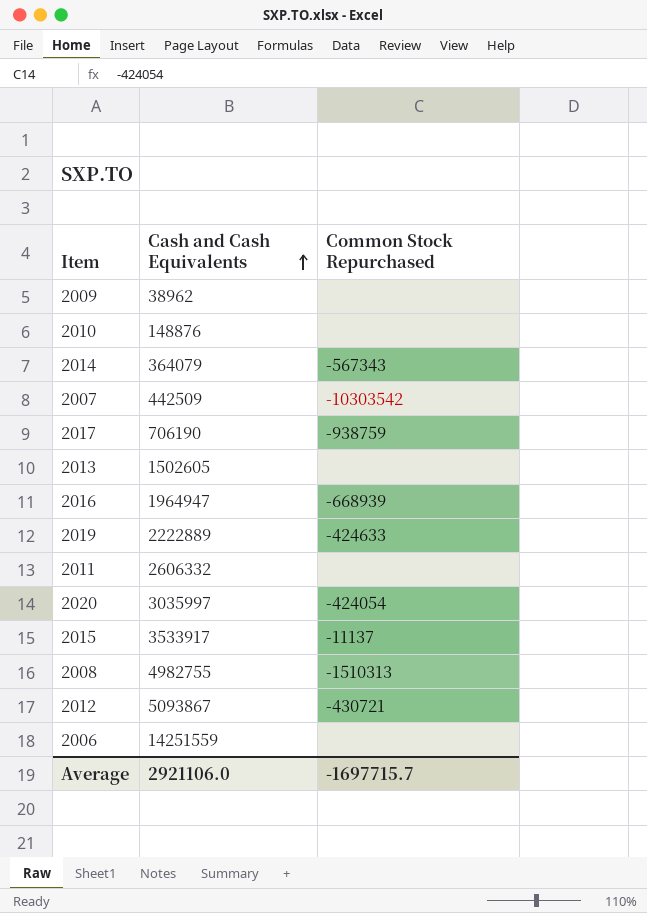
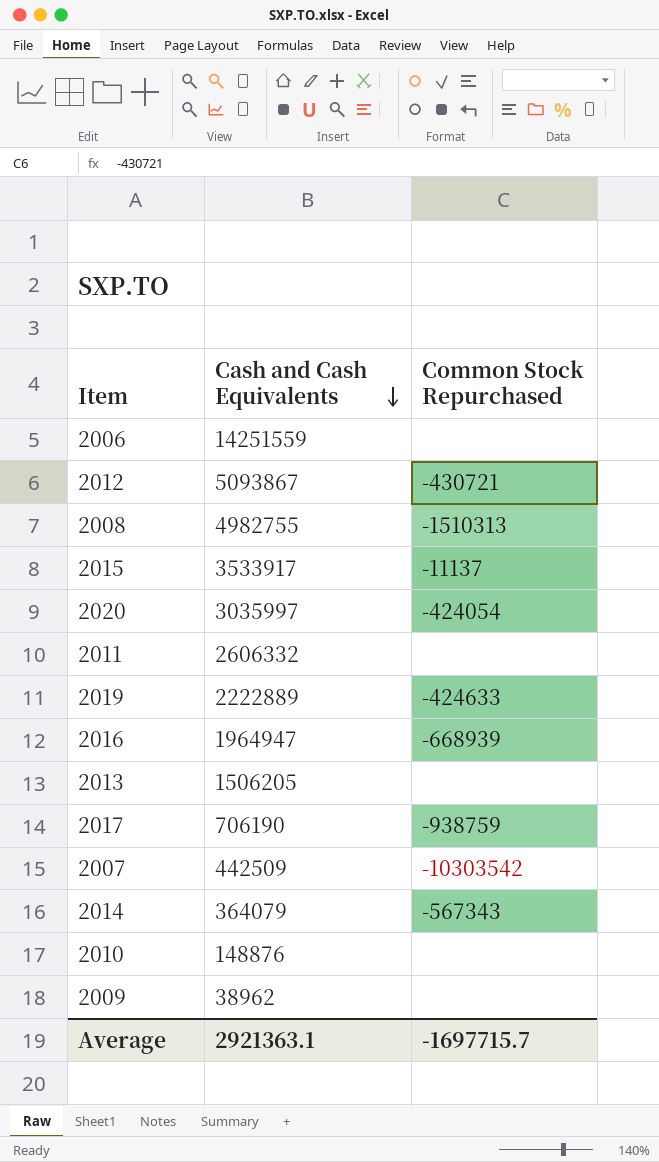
row order: Cash and Cash Equivalents ascending -> Cash and Cash Equivalents descending
2013 | Cash and Cash Equivalents: 1502605 -> 1506205
Average | Cash and Cash Equivalents: 2921106.0 -> 2921363.1

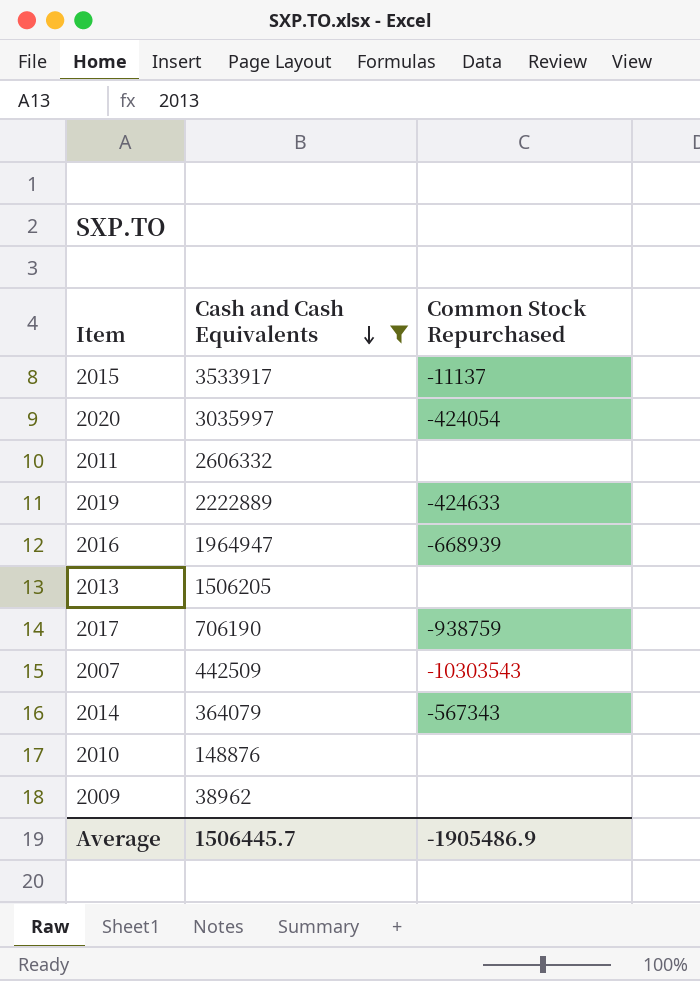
filter: none -> Cash and Cash Equivalents <= 3533917
2007 | Common Stock Repurchased: -10303542 -> -10303543
Average | Cash and Cash Equivalents: 2921363.1 -> 1506445.7
Average | Common Stock Repurchased: -1697715.7 -> -1905486.9

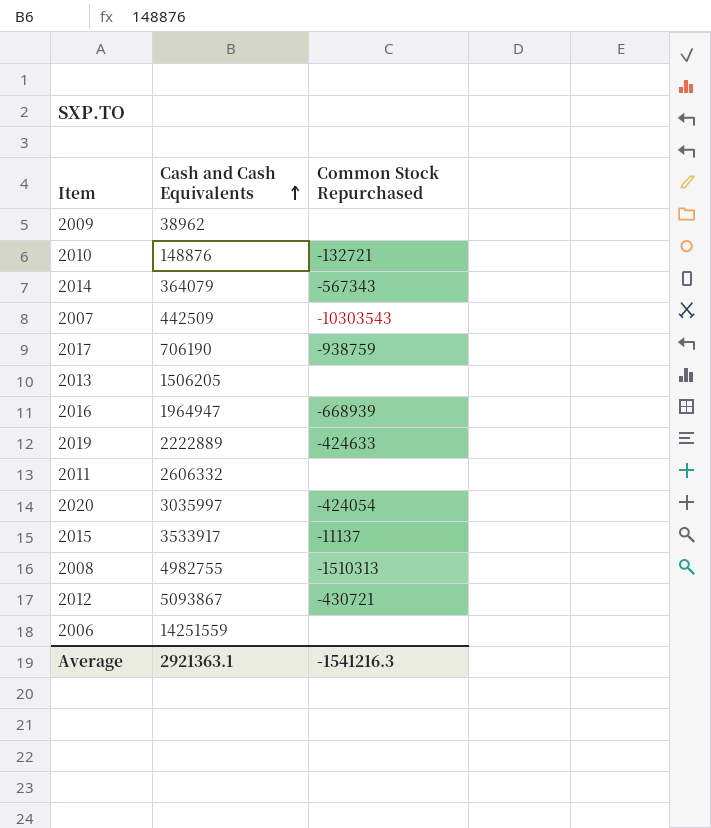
filter: Cash and Cash Equivalents <= 3533917 -> none
row order: Cash and Cash Equivalents descending -> Cash and Cash Equivalents ascending
2010 | Common Stock Repurchased: none -> -132721
Average | Cash and Cash Equivalents: 1506445.7 -> 2921363.1
Average | Common Stock Repurchased: -1905486.9 -> -1541216.3

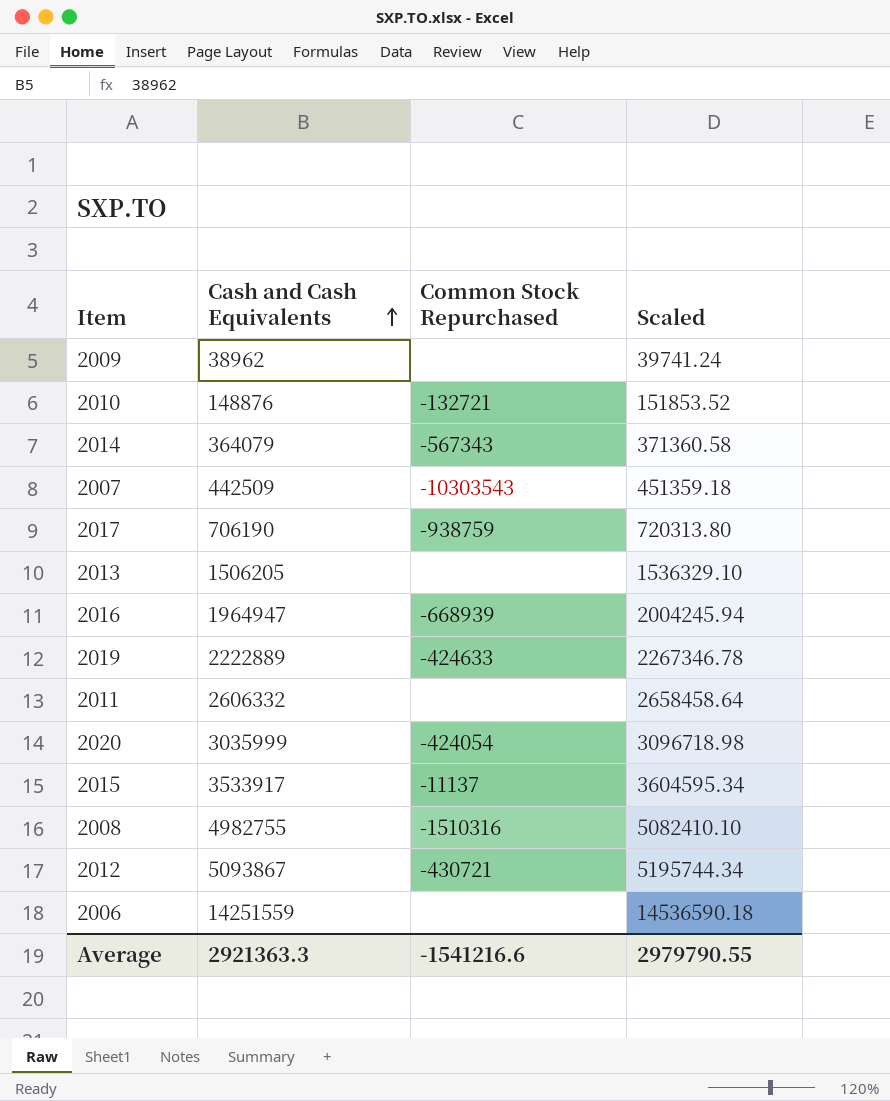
column Scaled | formula: none -> [Cash and Cash Equivalents] * 1.02
2020 | Cash and Cash Equivalents: 3035997 -> 3035999
2008 | Common Stock Repurchased: -1510313 -> -1510316
Average | Cash and Cash Equivalents: 2921363.1 -> 2921363.3
Average | Common Stock Repurchased: -1541216.3 -> -1541216.6

